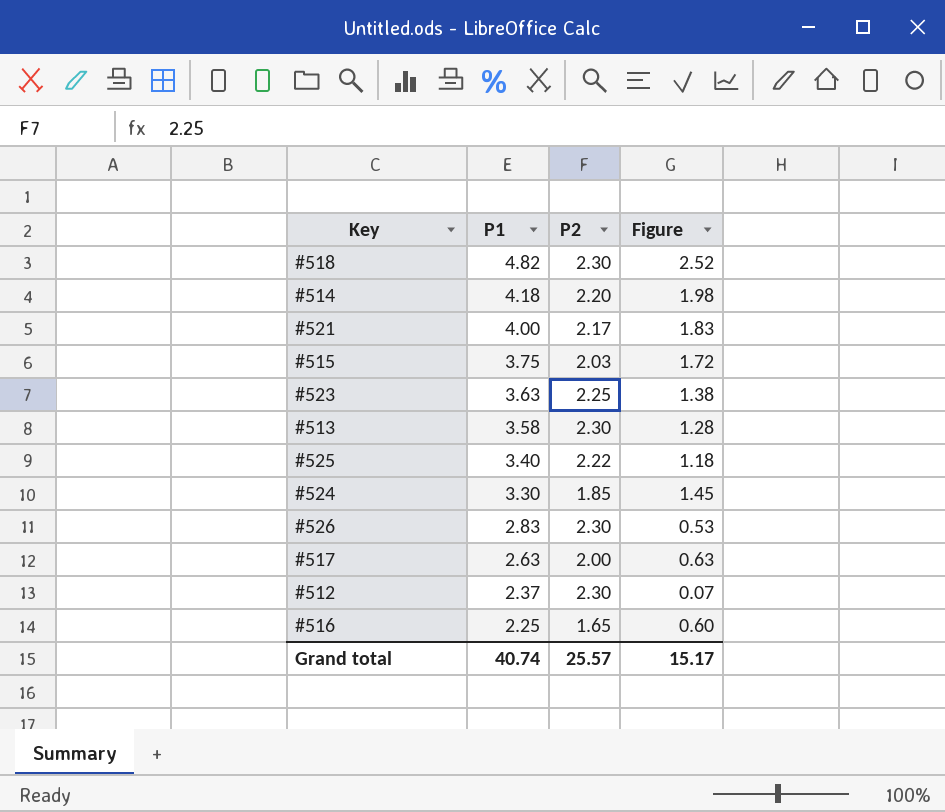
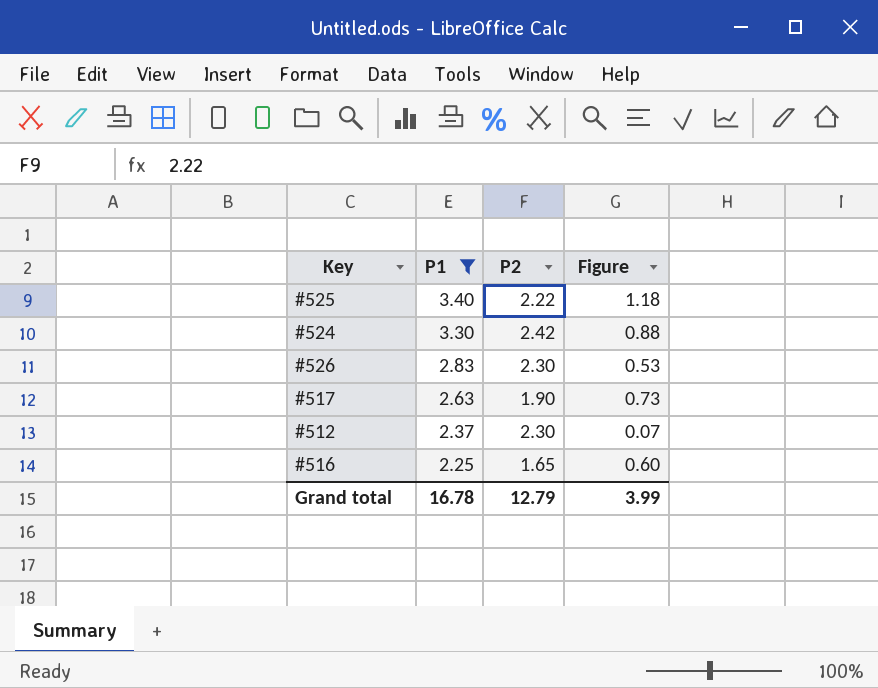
filter: none -> P1 <= 3.40
#524 | P2: 1.85 -> 2.42
#524 | Figure: 1.45 -> 0.88
#517 | P2: 2.00 -> 1.90
#517 | Figure: 0.63 -> 0.73
Grand total | P1: 40.74 -> 16.78
Grand total | P2: 25.57 -> 12.79
Grand total | Figure: 15.17 -> 3.99

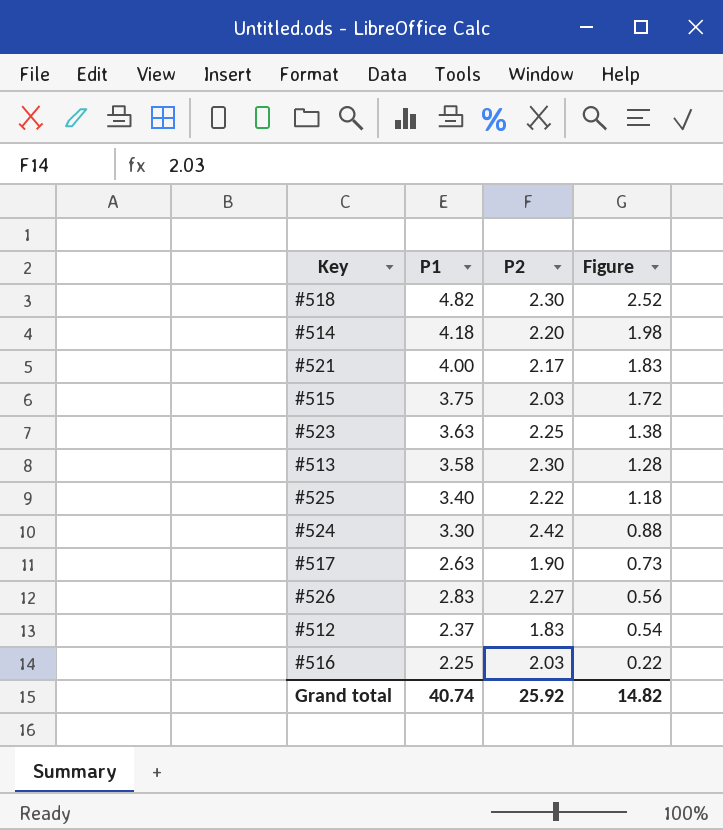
filter: P1 <= 3.40 -> none
row order: P1 descending -> Figure descending
#526 | P2: 2.30 -> 2.27
#526 | Figure: 0.53 -> 0.56
#512 | P2: 2.30 -> 1.83
#512 | Figure: 0.07 -> 0.54
#516 | P2: 1.65 -> 2.03
#516 | Figure: 0.60 -> 0.22
Grand total | P1: 16.78 -> 40.74
Grand total | P2: 12.79 -> 25.92
Grand total | Figure: 3.99 -> 14.82

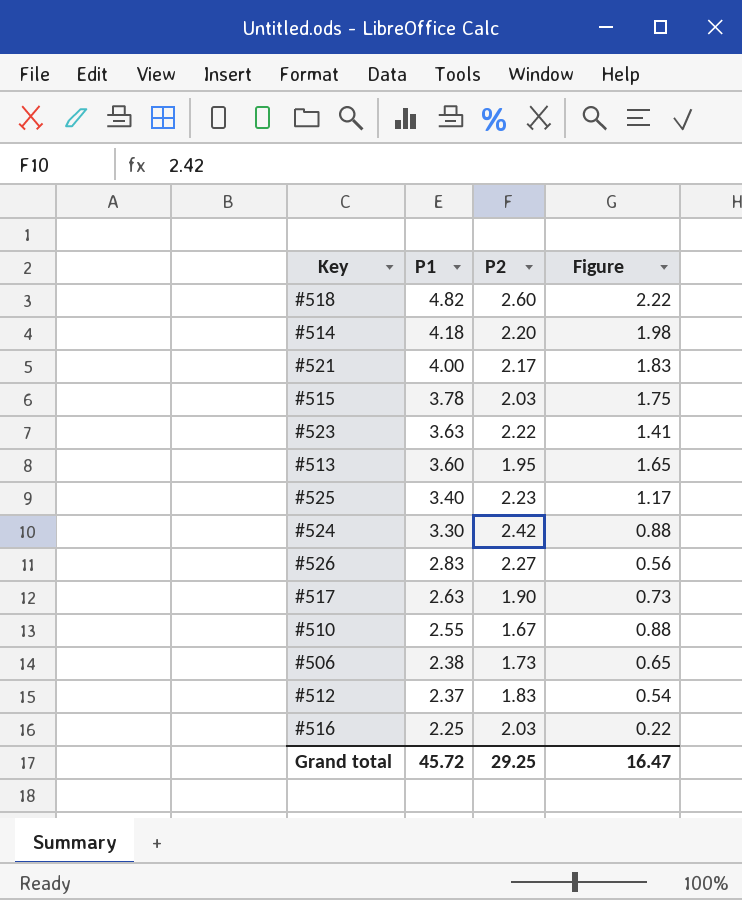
row order: Figure descending -> P1 descending
#518 | P2: 2.30 -> 2.60
#518 | Figure: 2.52 -> 2.22
#515 | P1: 3.75 -> 3.78
#515 | Figure: 1.72 -> 1.75
#523 | P2: 2.25 -> 2.22
#523 | Figure: 1.38 -> 1.41
#513 | P1: 3.58 -> 3.60
#513 | P2: 2.30 -> 1.95
#513 | Figure: 1.28 -> 1.65
#525 | P2: 2.22 -> 2.23
#525 | Figure: 1.18 -> 1.17
row #510: none -> 2.55 | 1.67 | 0.88
row #506: none -> 2.38 | 1.73 | 0.65
Grand total | P1: 40.74 -> 45.72
Grand total | P2: 25.92 -> 29.25
Grand total | Figure: 14.82 -> 16.47

